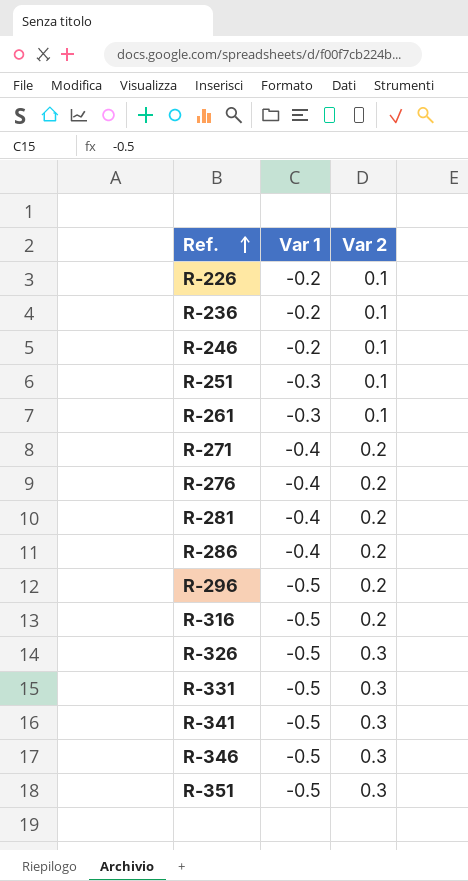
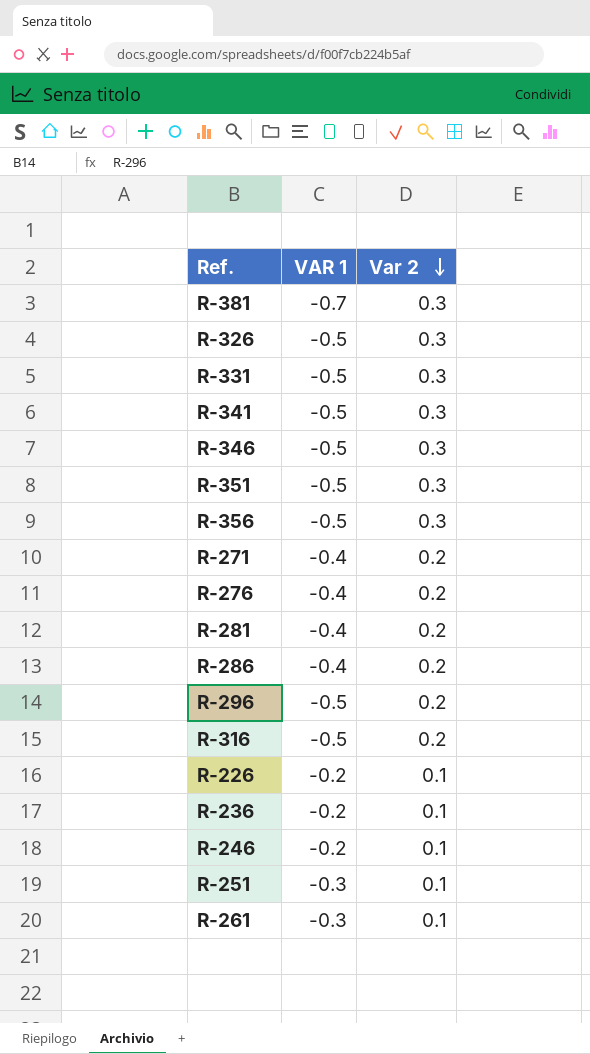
row order: Ref. ascending -> Var 2 descending
column name: Var 1 -> VAR 1
row R-381: none -> -0.7 | 0.3
row R-356: none -> -0.5 | 0.3

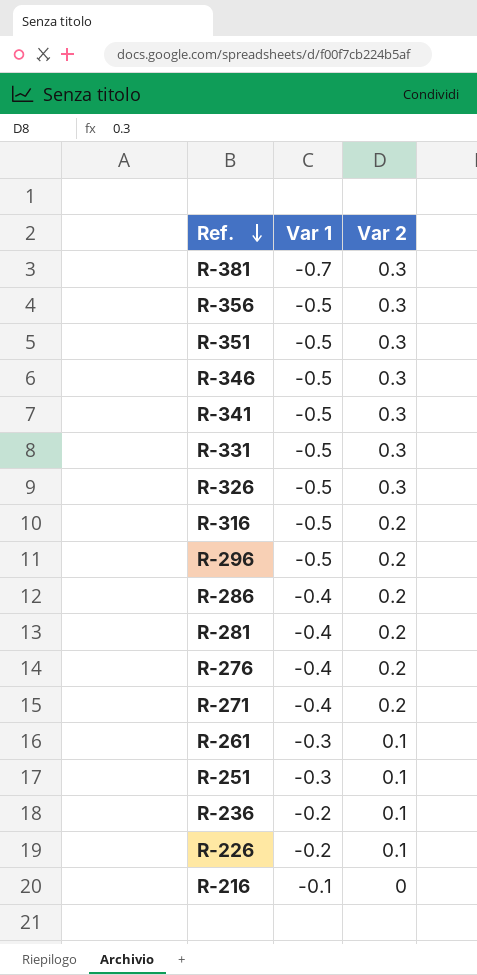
row order: Var 2 descending -> Ref. descending
column name: VAR 1 -> Var 1
row R-246: -0.2 | 0.1 -> none
row R-216: none -> -0.1 | 0

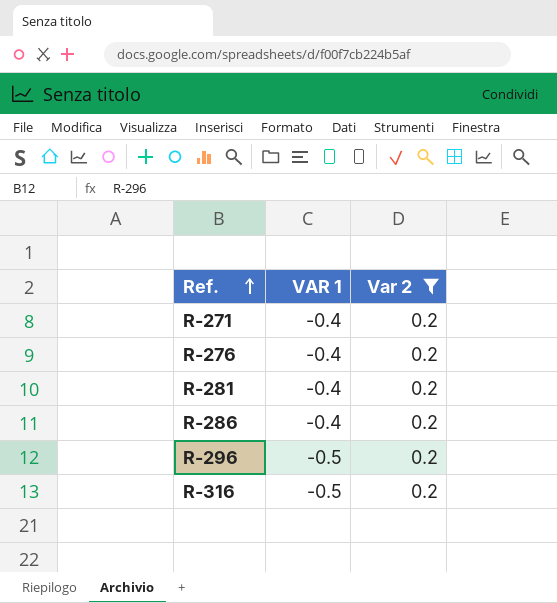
filter: none -> Var 2 = 0.2
row order: Ref. descending -> Ref. ascending
column name: Var 1 -> VAR 1

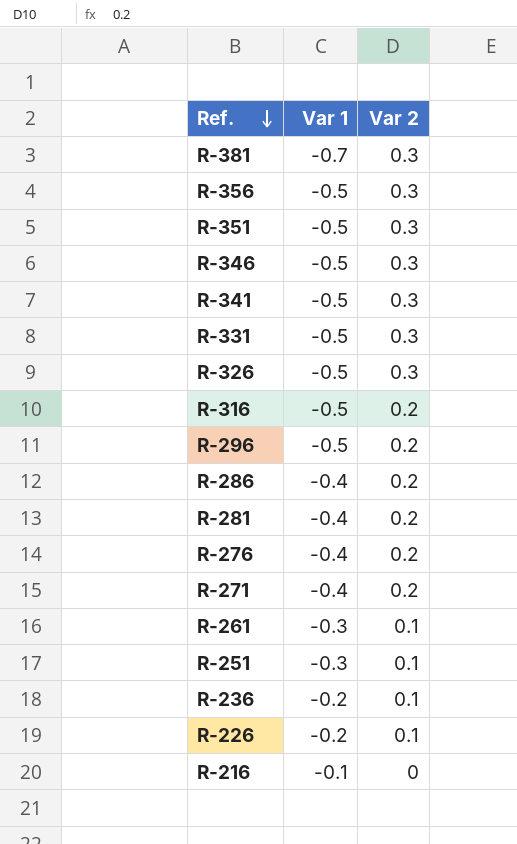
filter: Var 2 = 0.2 -> none
row order: Ref. ascending -> Ref. descending
column name: VAR 1 -> Var 1

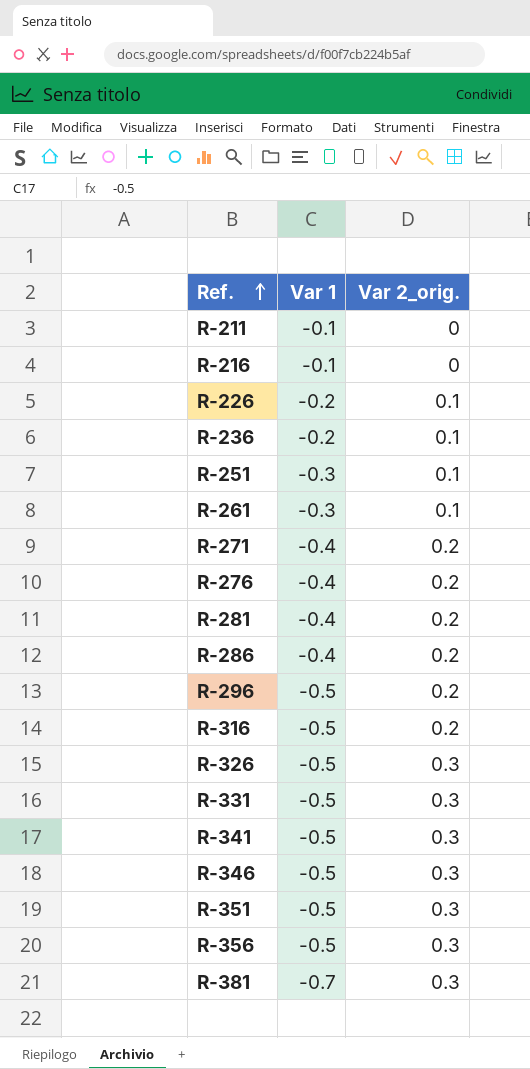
row order: Ref. descending -> Ref. ascending
column name: Var 2 -> Var 2_orig.
row R-211: none -> -0.1 | 0

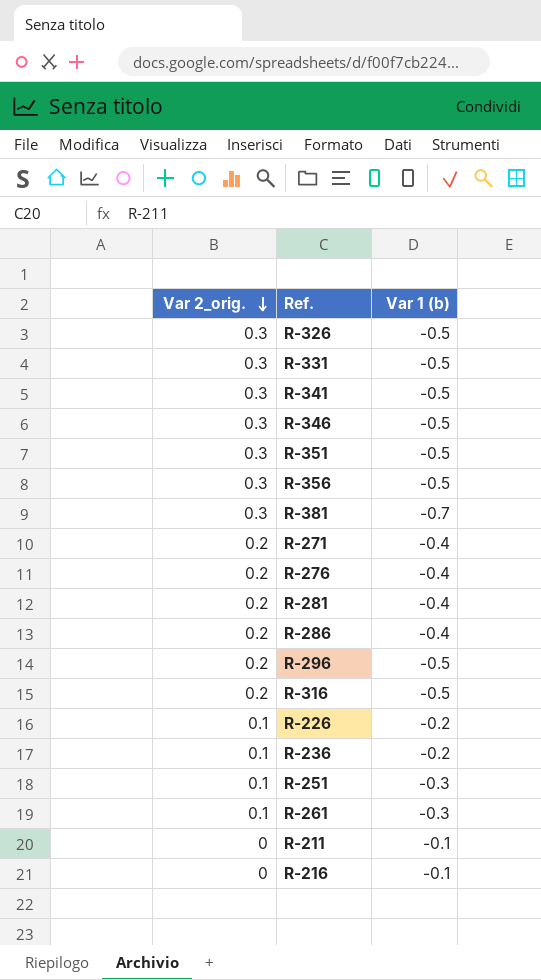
row order: Ref. ascending -> Var 2_orig. descending
column Var 2_orig. | position: 3 -> 1
column name: Var 1 -> Var 1 (b)

